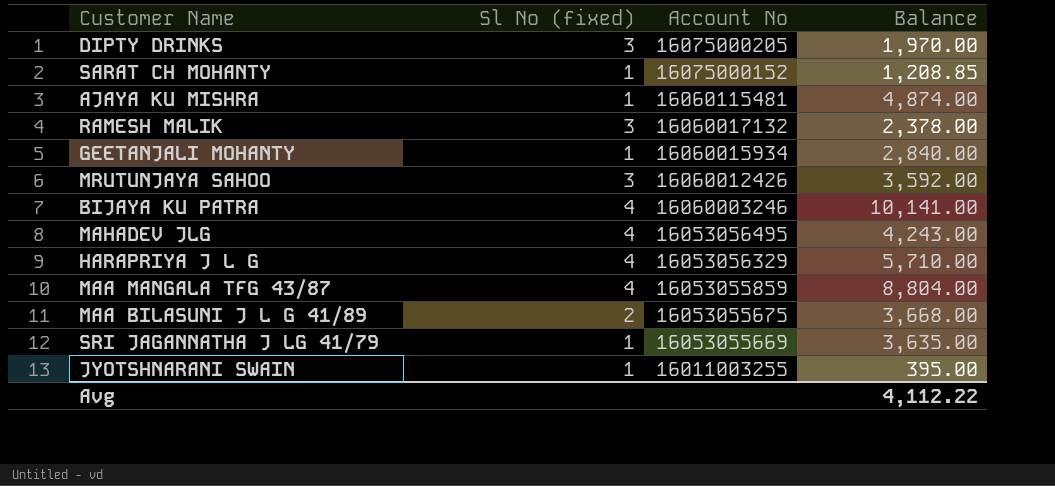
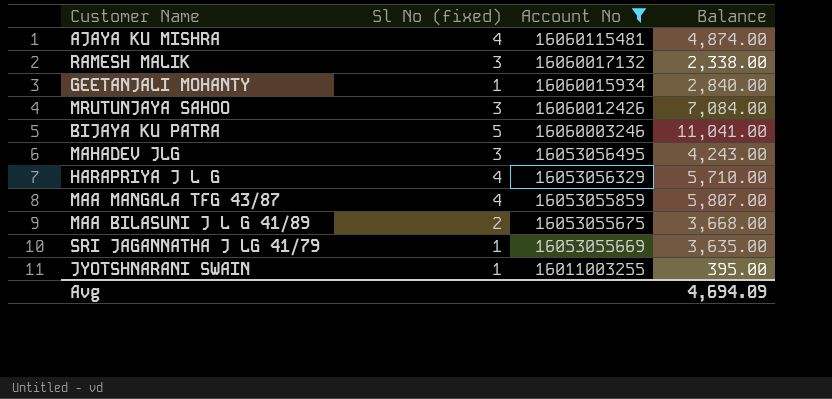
filter: none -> Account No <= 16060115481
AJAYA KU MISHRA | Sl No (fixed): 1 -> 4
RAMESH MALIK | Balance: 2,378.00 -> 2,338.00
MRUTUNJAYA SAHOO | Balance: 3,592.00 -> 7,084.00
BIJAYA KU PATRA | Sl No (fixed): 4 -> 5
BIJAYA KU PATRA | Balance: 10,141.00 -> 11,041.00
MAHADEV JLG | Sl No (fixed): 4 -> 3
MAA MANGALA TFG 43/87 | Balance: 8,804.00 -> 5,807.00
Avg | Balance: 4,112.22 -> 4,694.09

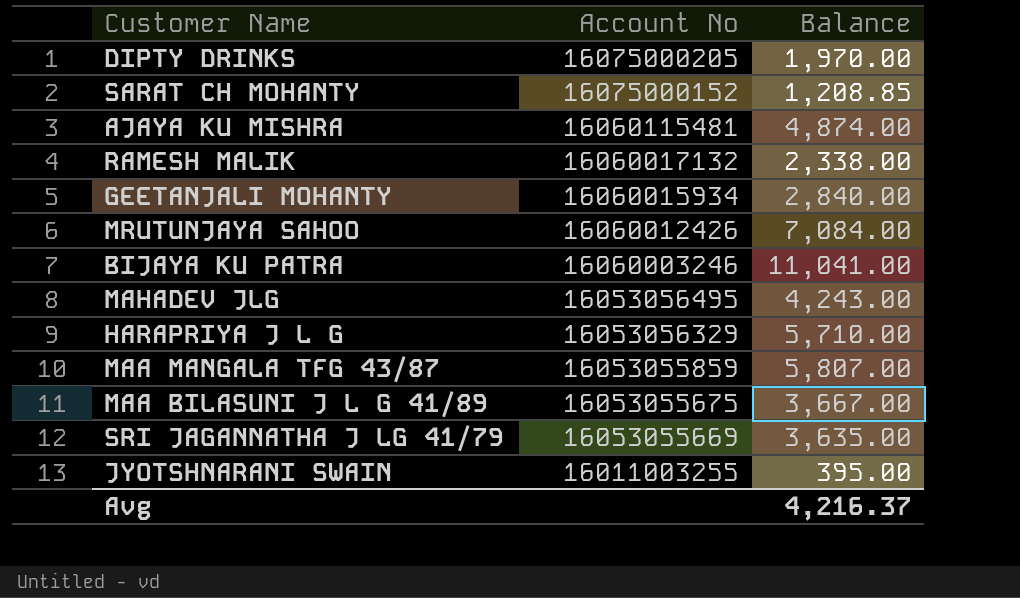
filter: Account No <= 16060115481 -> none
column Sl No (fixed) | position: 2 -> none
MAA BILASUNI J L G 41/89 | Balance: 3,668.00 -> 3,667.00
Avg | Balance: 4,694.09 -> 4,216.37

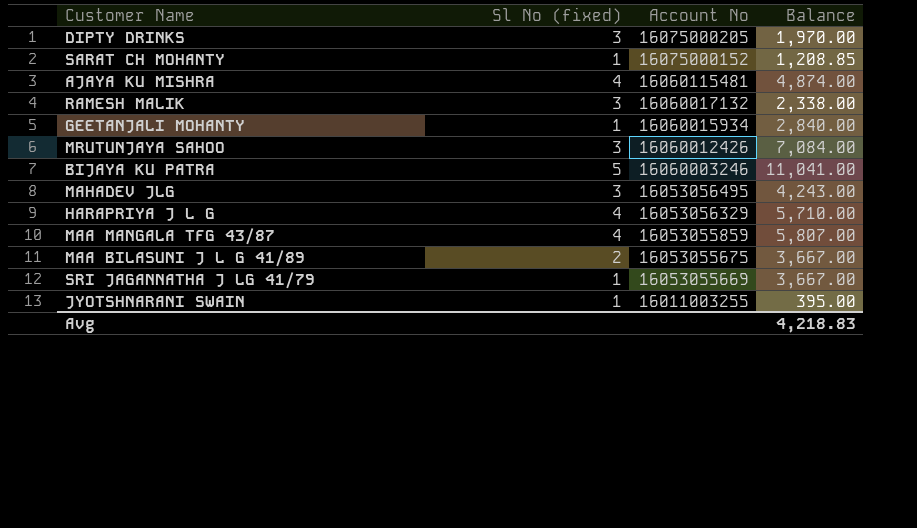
column Sl No (fixed) | position: none -> 2
SRI JAGANNATHA J LG 41/79 | Balance: 3,635.00 -> 3,667.00
Avg | Balance: 4,216.37 -> 4,218.83

